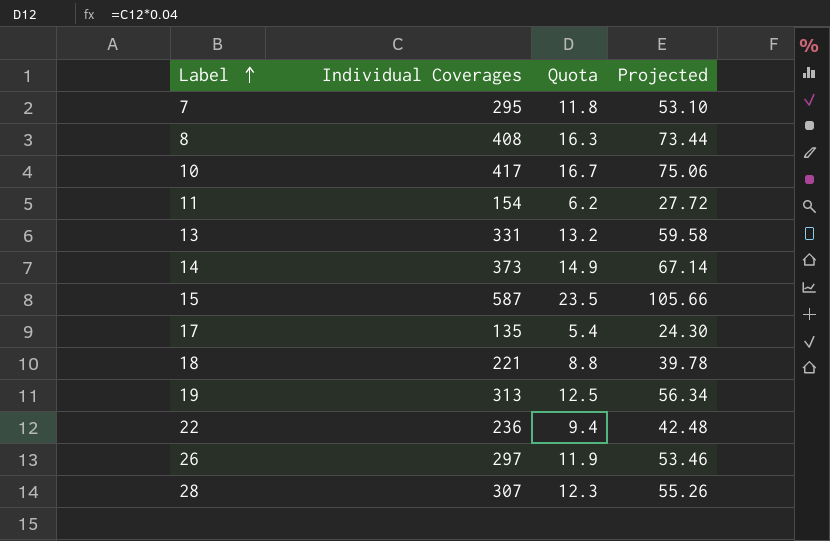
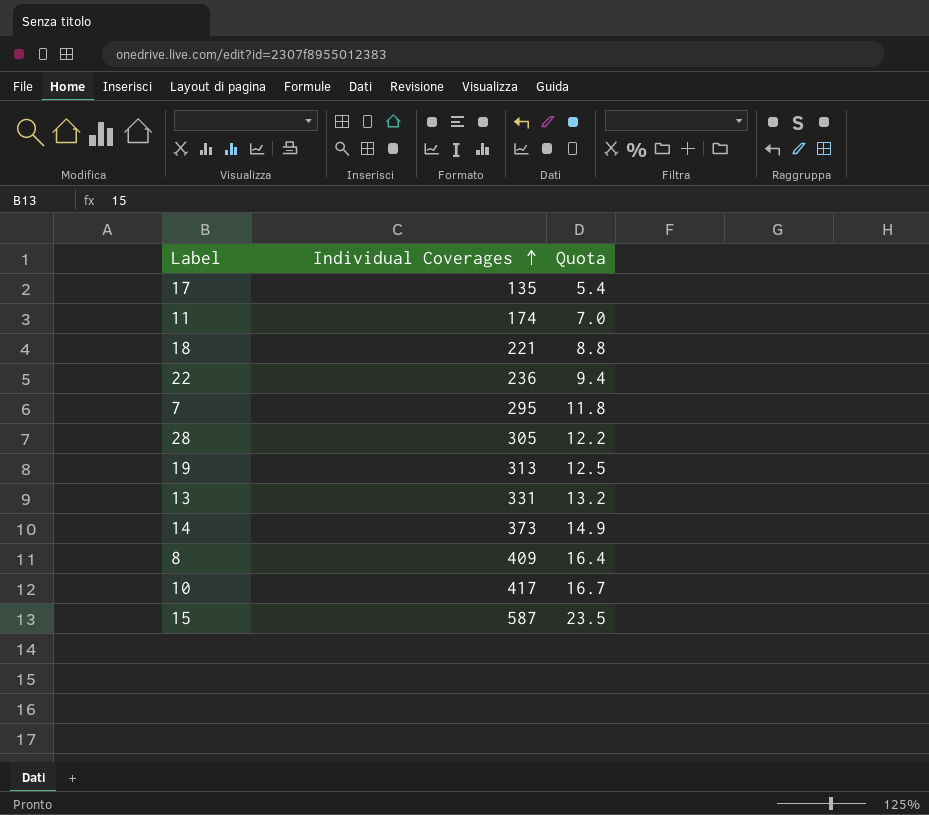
row order: Label ascending -> Individual Coverages ascending
column Projected | formula: [Individual Coverages] * 0.18 -> none
row 26: 297 | 11.9 | 53.46 -> none
11 | Individual Coverages: 154 -> 174
11 | Quota: 6.2 -> 7.0
28 | Individual Coverages: 307 -> 305
28 | Quota: 12.3 -> 12.2
8 | Individual Coverages: 408 -> 409
8 | Quota: 16.3 -> 16.4

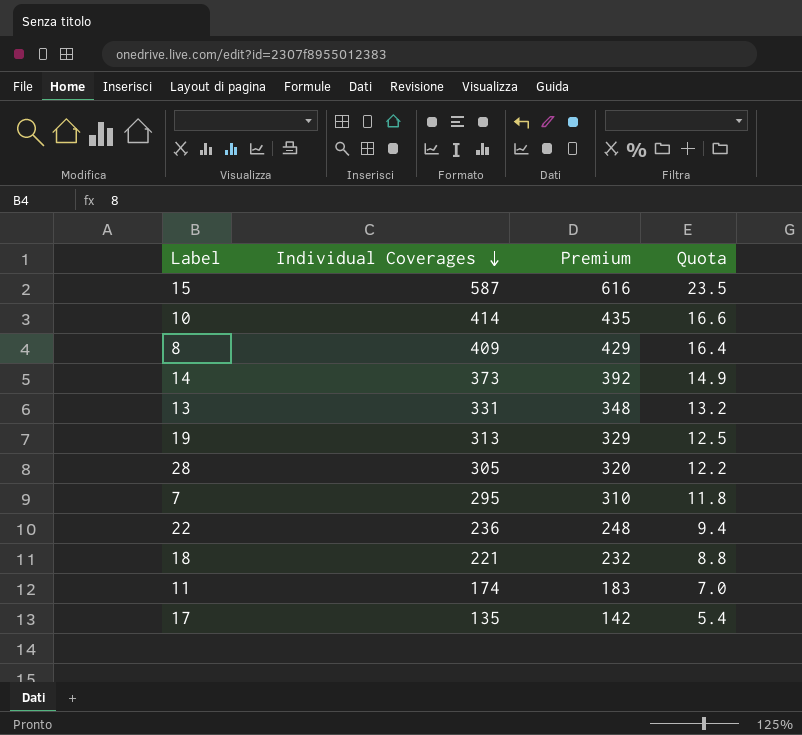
row order: Individual Coverages ascending -> Individual Coverages descending
column Premium | formula: none -> [Individual Coverages] * 1.05
10 | Individual Coverages: 417 -> 414
10 | Quota: 16.7 -> 16.6

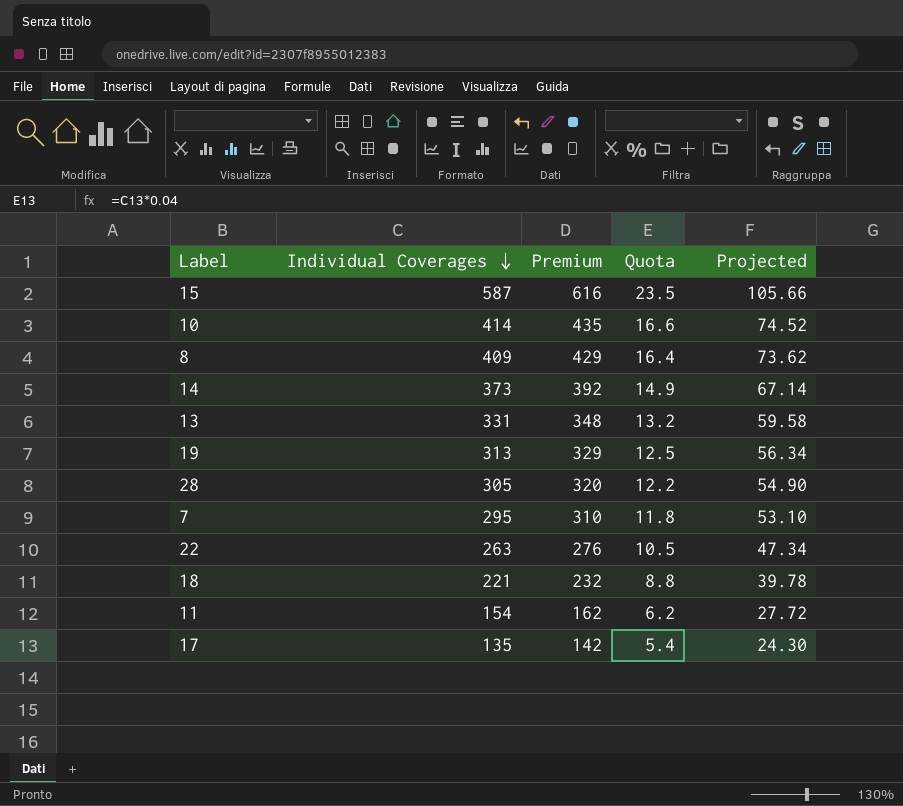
column Projected | formula: none -> [Individual Coverages] * 0.18
22 | Individual Coverages: 236 -> 263
22 | Premium: 248 -> 276
22 | Quota: 9.4 -> 10.5
11 | Individual Coverages: 174 -> 154
11 | Premium: 183 -> 162
11 | Quota: 7.0 -> 6.2

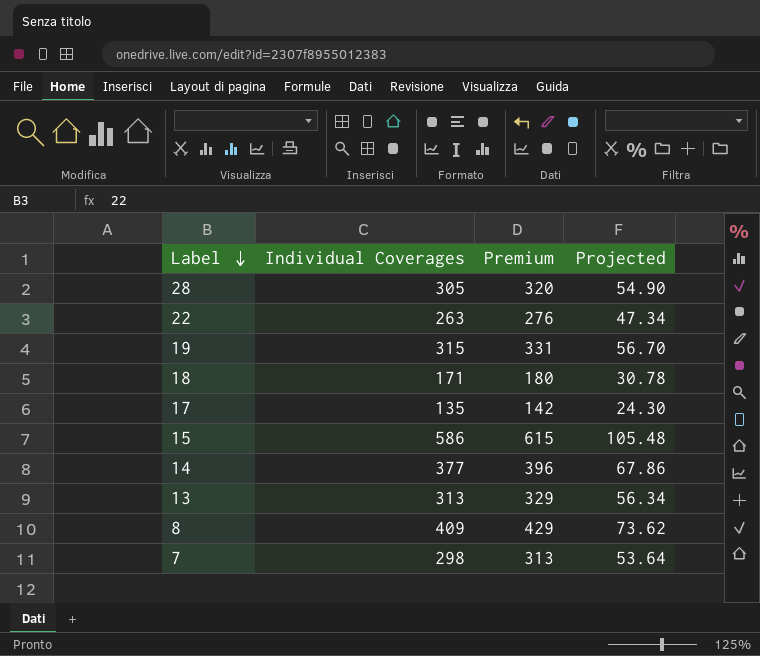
row order: Individual Coverages descending -> Label descending
column Quota | formula: [Individual Coverages] * 0.04 -> none
row 10: 414 | 435 | 16.6 | 74.52 -> none
row 11: 154 | 162 | 6.2 | 27.72 -> none
19 | Individual Coverages: 313 -> 315
19 | Premium: 329 -> 331
19 | Projected: 56.34 -> 56.70
18 | Individual Coverages: 221 -> 171
18 | Premium: 232 -> 180
18 | Projected: 39.78 -> 30.78
15 | Individual Coverages: 587 -> 586
15 | Premium: 616 -> 615
15 | Projected: 105.66 -> 105.48
14 | Individual Coverages: 373 -> 377
14 | Premium: 392 -> 396
14 | Projected: 67.14 -> 67.86
13 | Individual Coverages: 331 -> 313
13 | Premium: 348 -> 329
13 | Projected: 59.58 -> 56.34
7 | Individual Coverages: 295 -> 298
7 | Premium: 310 -> 313
7 | Projected: 53.10 -> 53.64

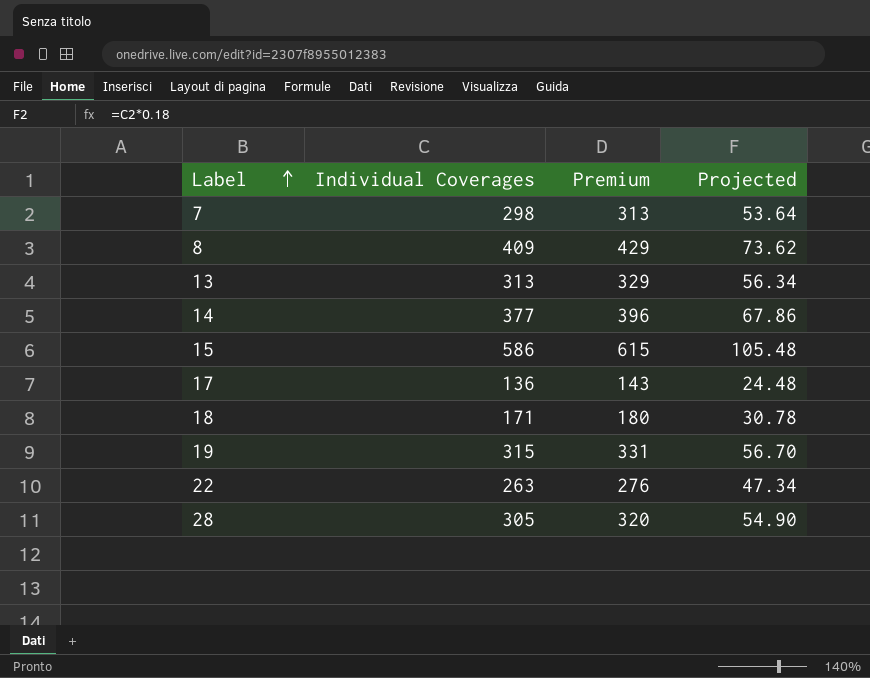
row order: Label descending -> Label ascending
17 | Individual Coverages: 135 -> 136
17 | Premium: 142 -> 143
17 | Projected: 24.30 -> 24.48

